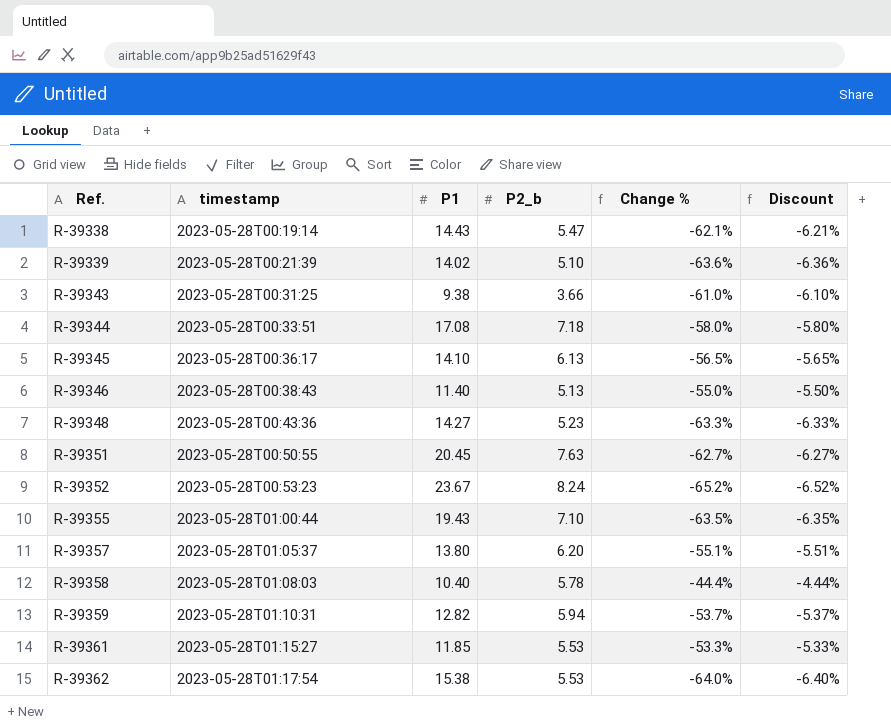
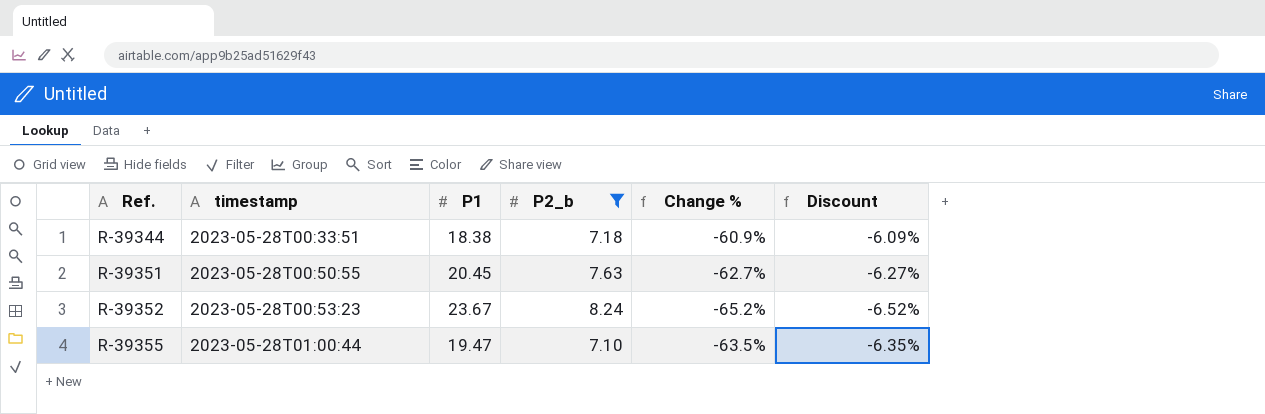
filter: none -> P2_b >= 7.10
R-39344 | P1: 17.08 -> 18.38
R-39344 | Change %: -58.0% -> -60.9%
R-39344 | Discount: -5.80% -> -6.09%
R-39355 | P1: 19.43 -> 19.47

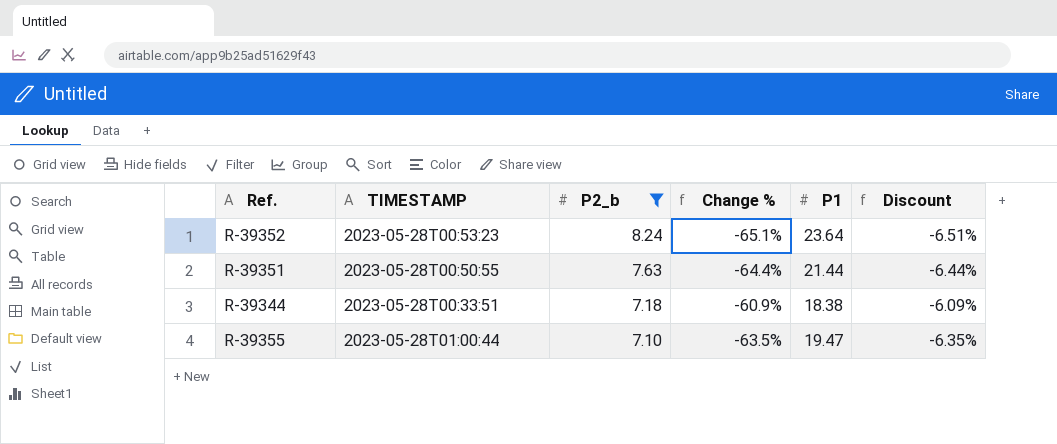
row order: Ref. ascending -> P2_b descending
column name: timestamp -> TIMESTAMP
column P1 | position: 3 -> 5
R-39352 | Change %: -65.2% -> -65.1%
R-39352 | P1: 23.67 -> 23.64
R-39352 | Discount: -6.52% -> -6.51%
R-39351 | Change %: -62.7% -> -64.4%
R-39351 | P1: 20.45 -> 21.44
R-39351 | Discount: -6.27% -> -6.44%

